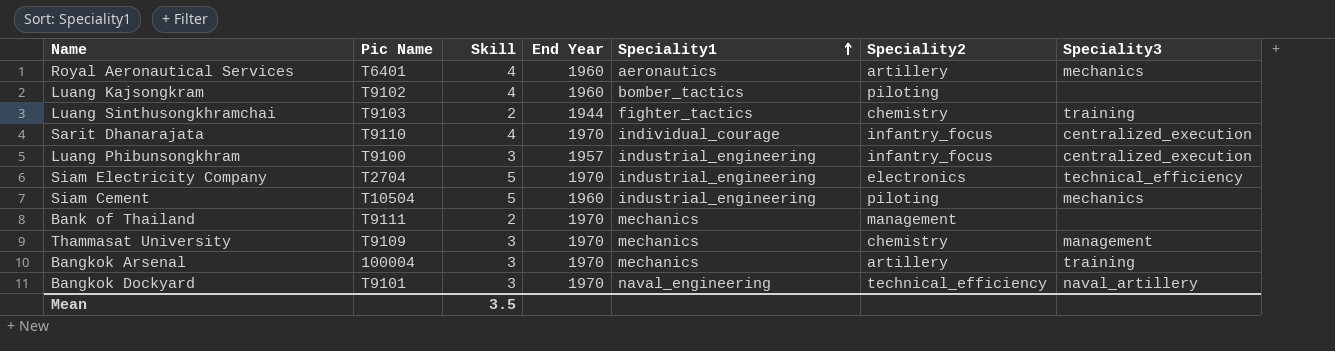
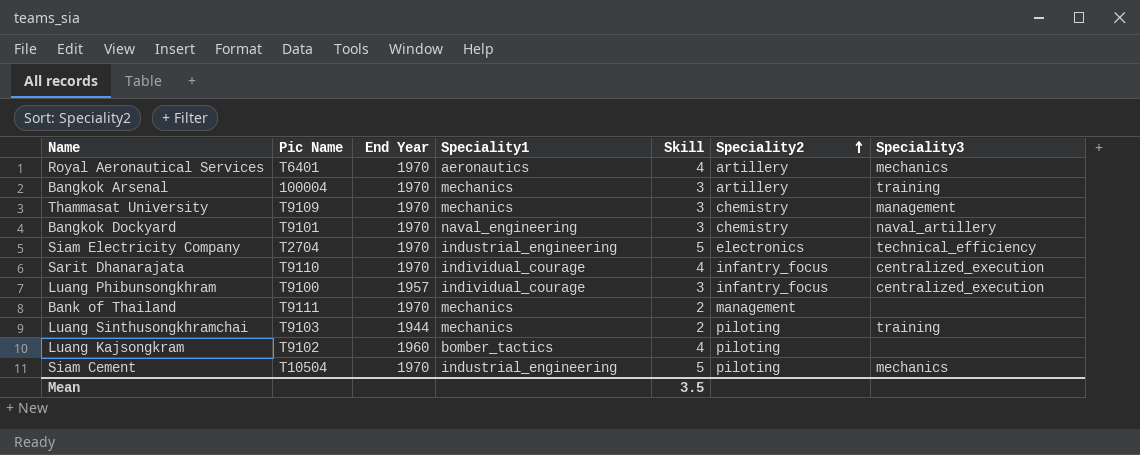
row order: Speciality1 ascending -> Speciality2 ascending
column Skill | position: 3 -> 5
Royal Aeronautical Services | End Year: 1960 -> 1970
Bangkok Dockyard | Speciality2: technical_efficiency -> chemistry
Luang Phibunsongkhram | Speciality1: industrial_engineering -> individual_courage
Luang Sinthusongkhramchai | Speciality1: fighter_tactics -> mechanics
Luang Sinthusongkhramchai | Speciality2: chemistry -> piloting
Siam Cement | End Year: 1960 -> 1970

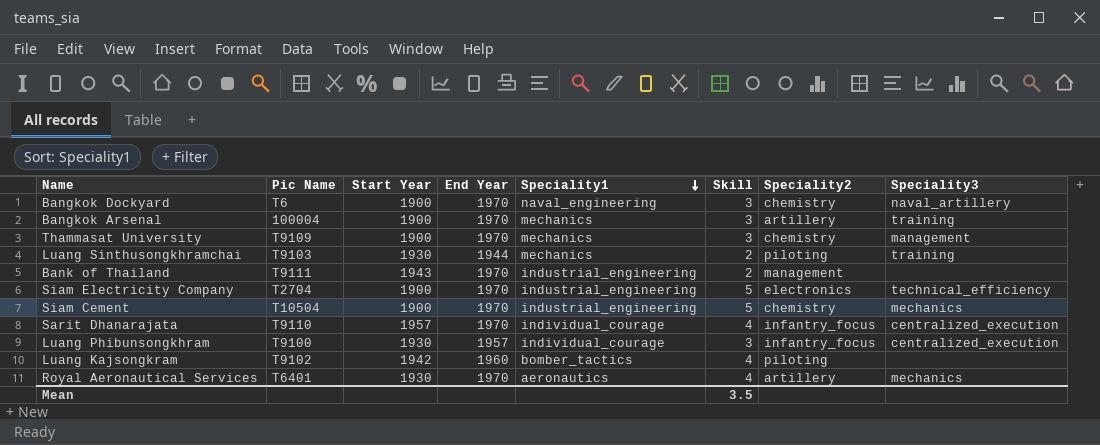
row order: Speciality2 ascending -> Speciality1 descending
column Start Year | position: none -> 3
Bangkok Dockyard | Pic Name: T9101 -> T6
Bank of Thailand | Speciality1: mechanics -> industrial_engineering
Siam Cement | Speciality2: piloting -> chemistry

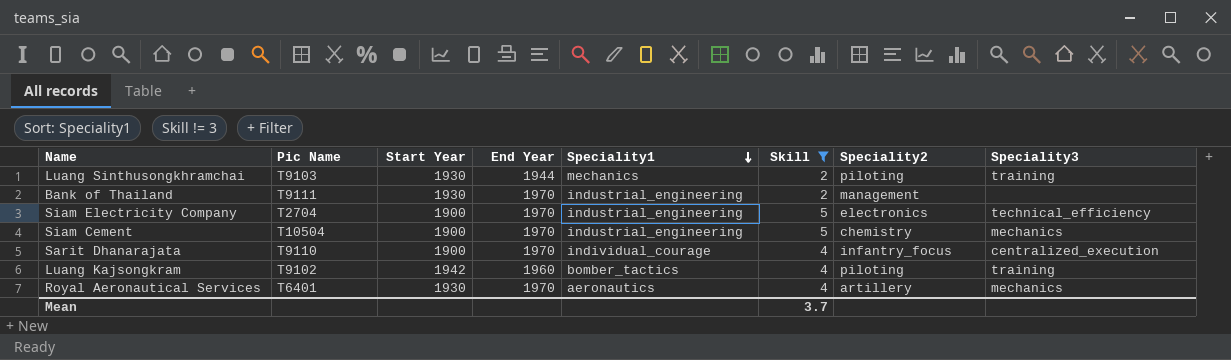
filter: none -> Skill != 3
Bank of Thailand | Start Year: 1943 -> 1930
Sarit Dhanarajata | Start Year: 1957 -> 1900
Luang Kajsongkram | Speciality3: none -> training
Mean | Skill: 3.5 -> 3.7

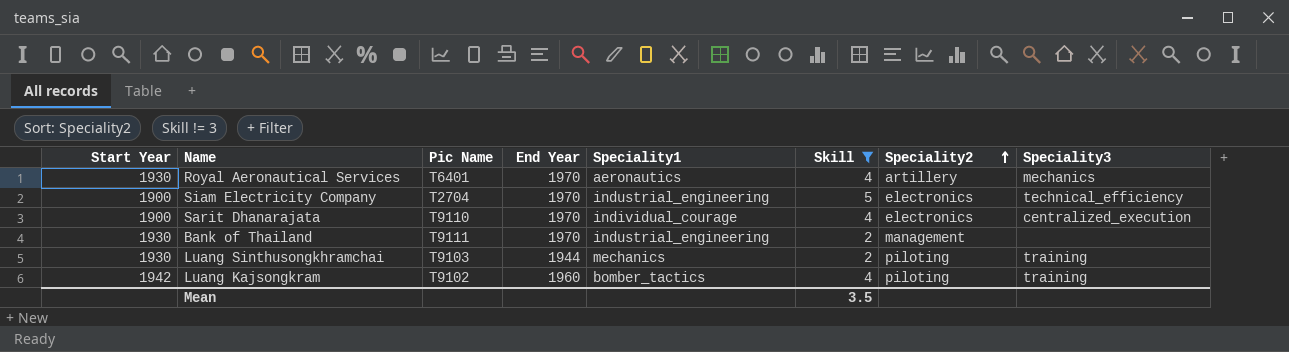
row order: Speciality1 descending -> Speciality2 ascending
column Start Year | position: 3 -> 1
row Siam Cement: T10504 | 1900 | 1970 | industrial_engineering | 5 | chemistry | mechanics -> none
Sarit Dhanarajata | Speciality2: infantry_focus -> electronics
Mean | Skill: 3.7 -> 3.5

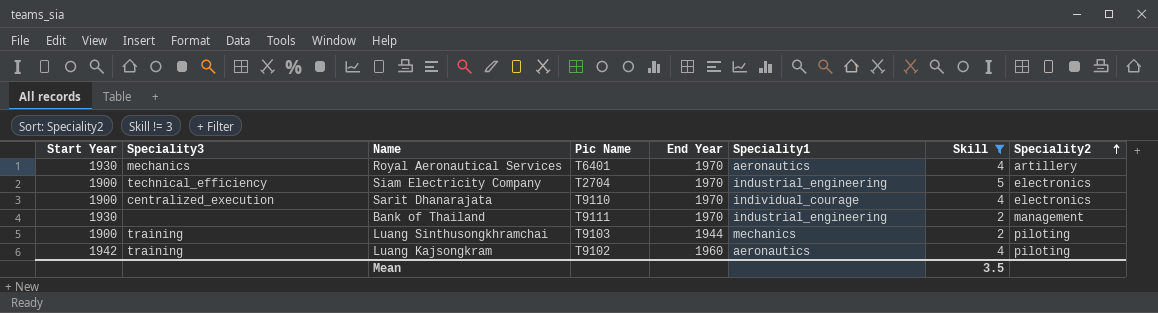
column Speciality3 | position: 8 -> 2
Luang Sinthusongkhramchai | Start Year: 1930 -> 1900
Luang Kajsongkram | Speciality1: bomber_tactics -> aeronautics

